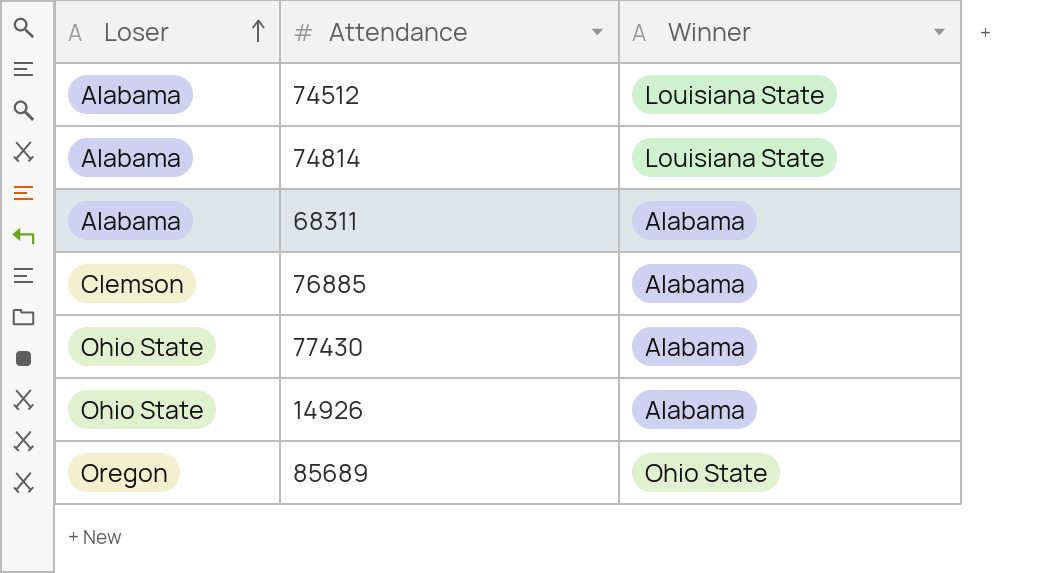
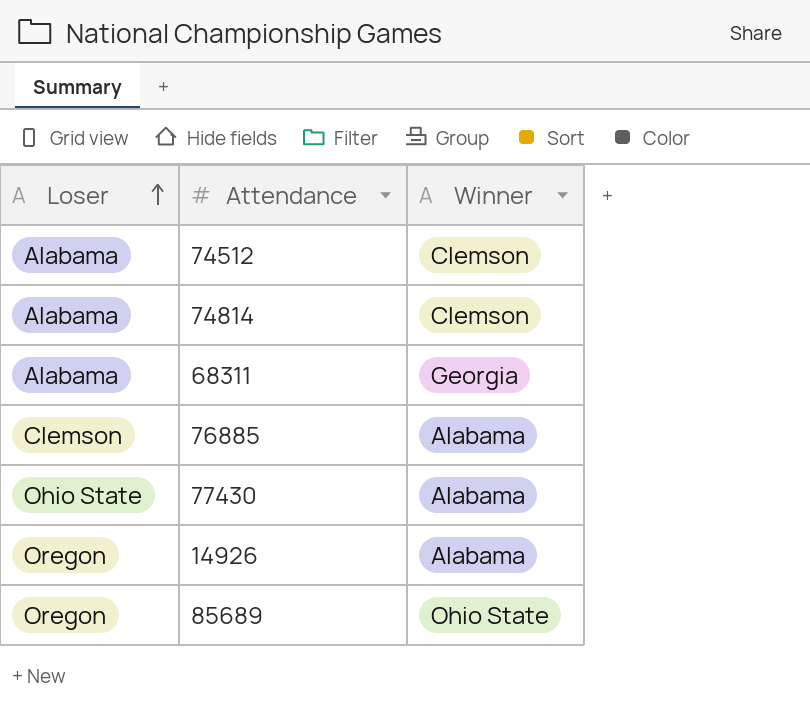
74512 | Winner: Louisiana State -> Clemson
74814 | Winner: Louisiana State -> Clemson
68311 | Winner: Alabama -> Georgia
14926 | Loser: Ohio State -> Oregon

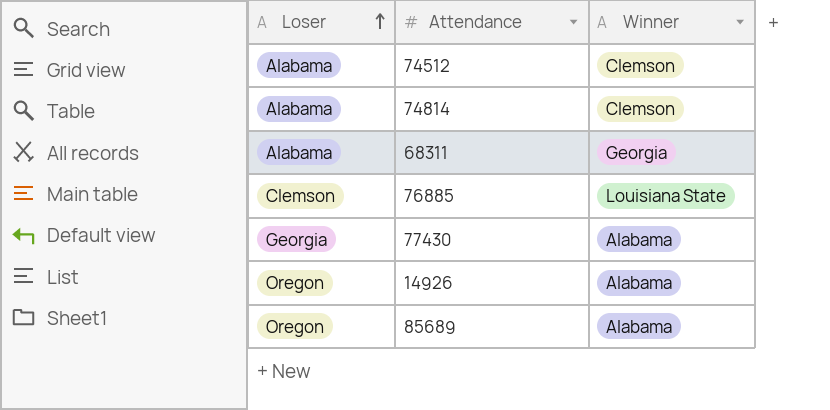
76885 | Winner: Alabama -> Louisiana State
77430 | Loser: Ohio State -> Georgia
85689 | Winner: Ohio State -> Alabama

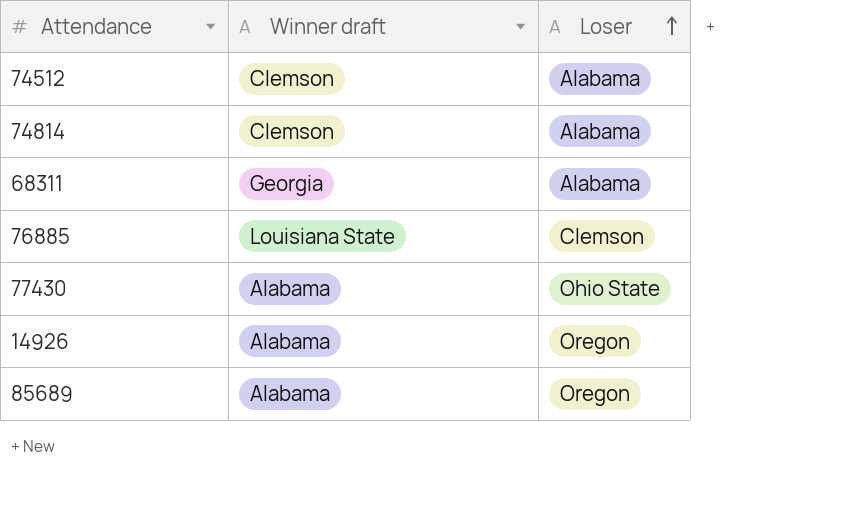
column name: Winner -> Winner draft
column Loser | position: 1 -> 3
77430 | Loser: Georgia -> Ohio State

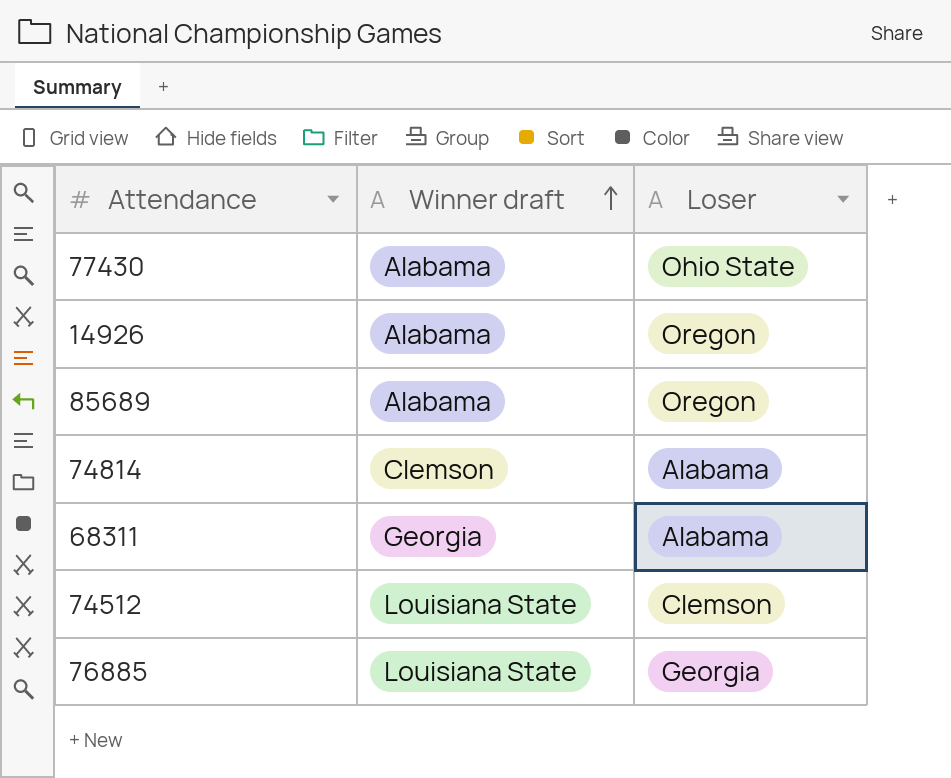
row order: Loser ascending -> Winner draft ascending
74512 | Winner draft: Clemson -> Louisiana State
74512 | Loser: Alabama -> Clemson
76885 | Loser: Clemson -> Georgia

